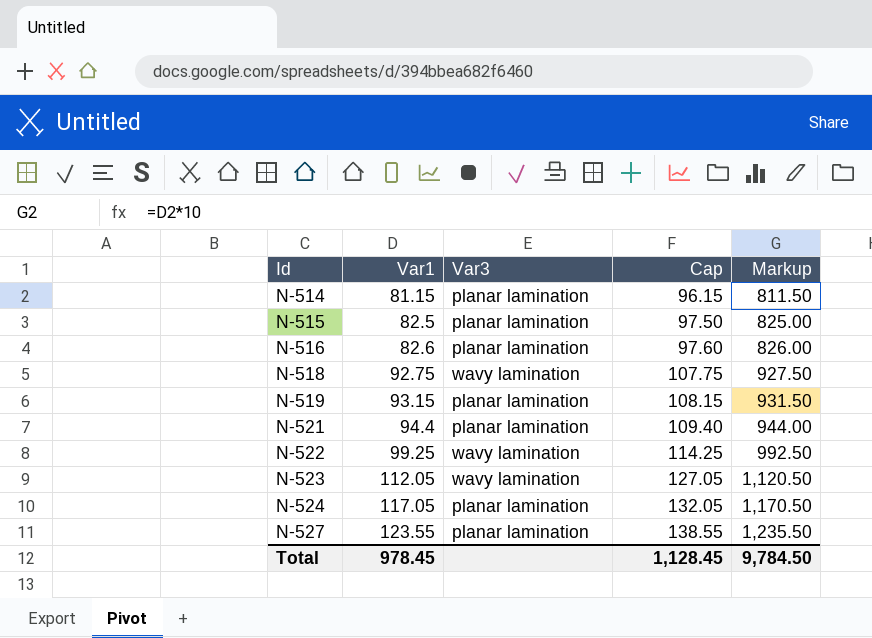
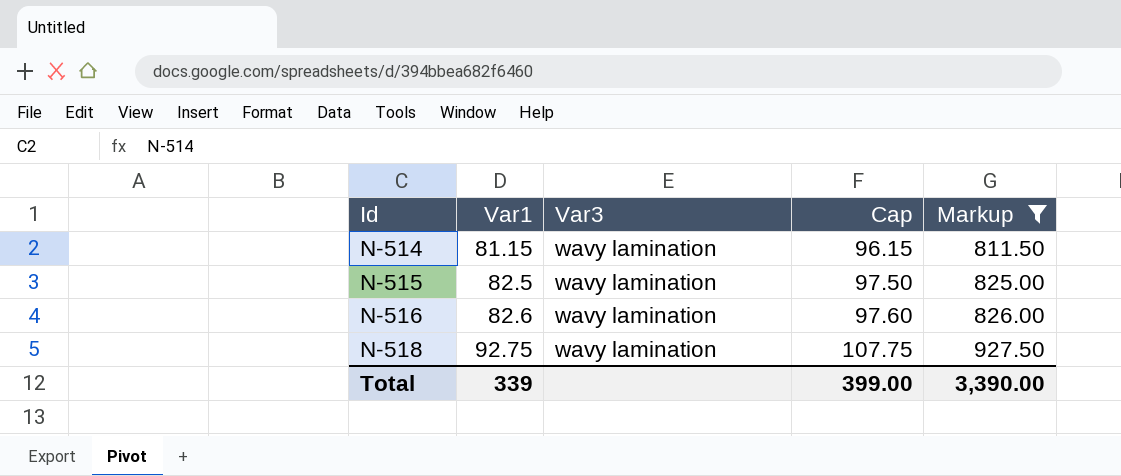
filter: none -> Markup <= 927.50
N-514 | Var3: planar lamination -> wavy lamination
N-515 | Var3: planar lamination -> wavy lamination
N-516 | Var3: planar lamination -> wavy lamination
Total | Var1: 978.45 -> 339
Total | Cap: 1,128.45 -> 399.00
Total | Markup: 9,784.50 -> 3,390.00

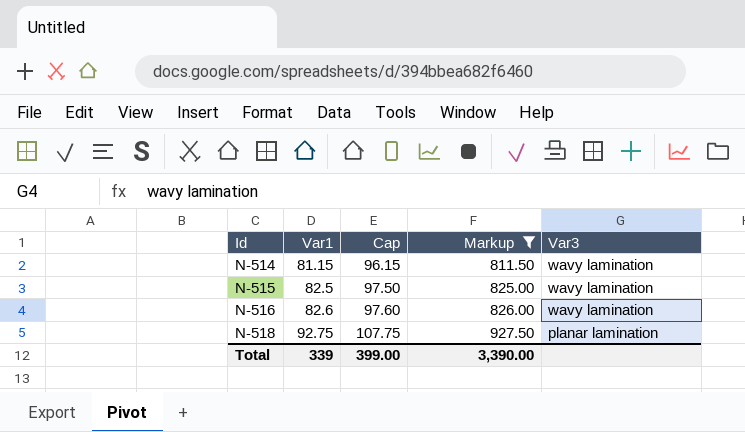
column Var3 | position: 3 -> 5
N-518 | Var3: wavy lamination -> planar lamination

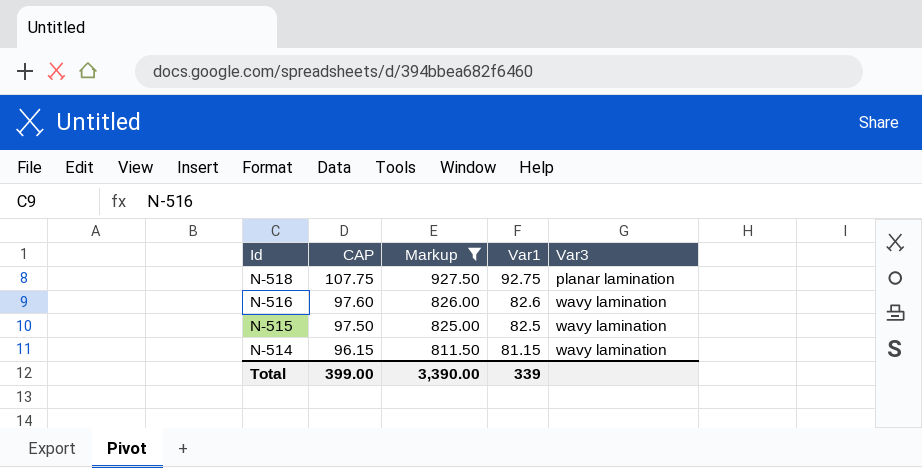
row order: Id ascending -> Id descending
column name: Cap -> CAP
column Var1 | position: 2 -> 4

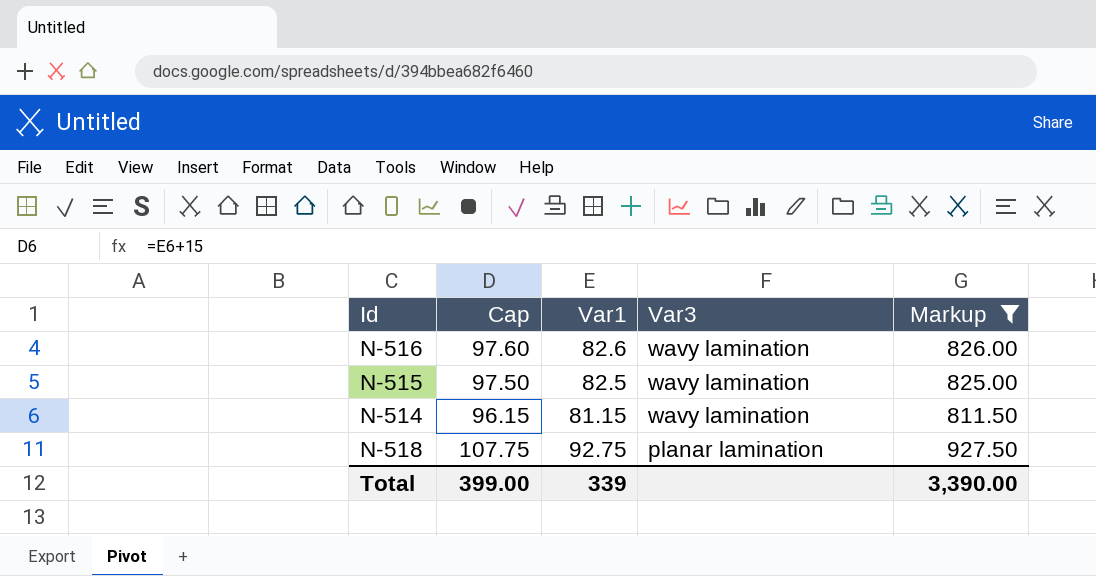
row order: Id descending -> Var3 descending
column name: CAP -> Cap
column Markup | position: 3 -> 5

